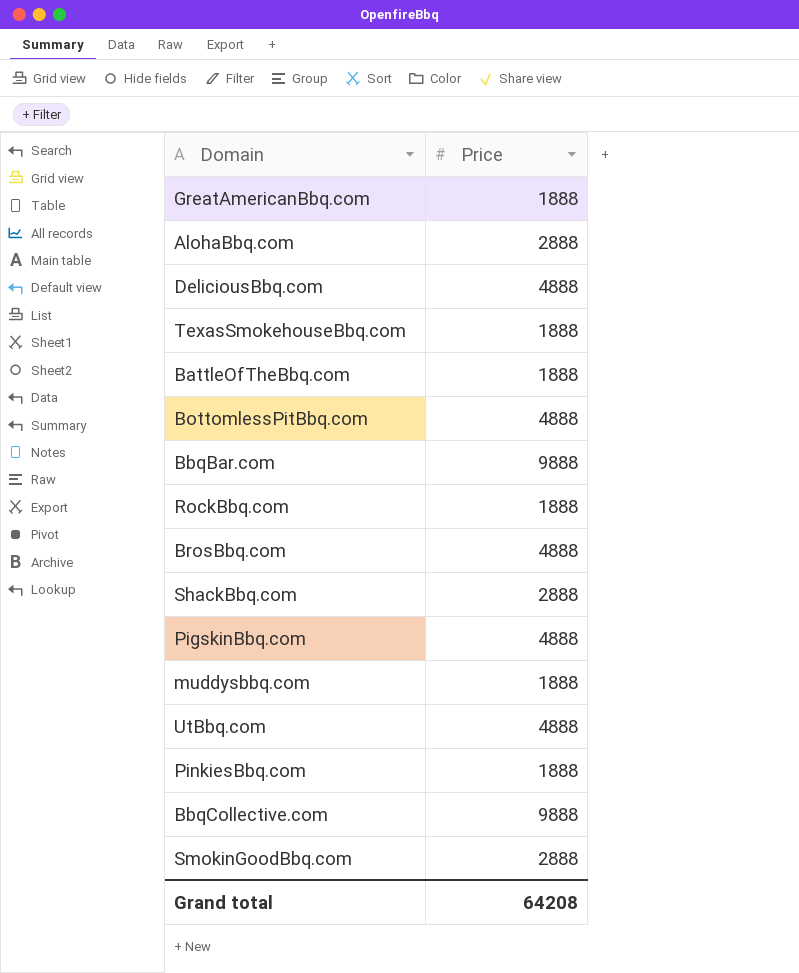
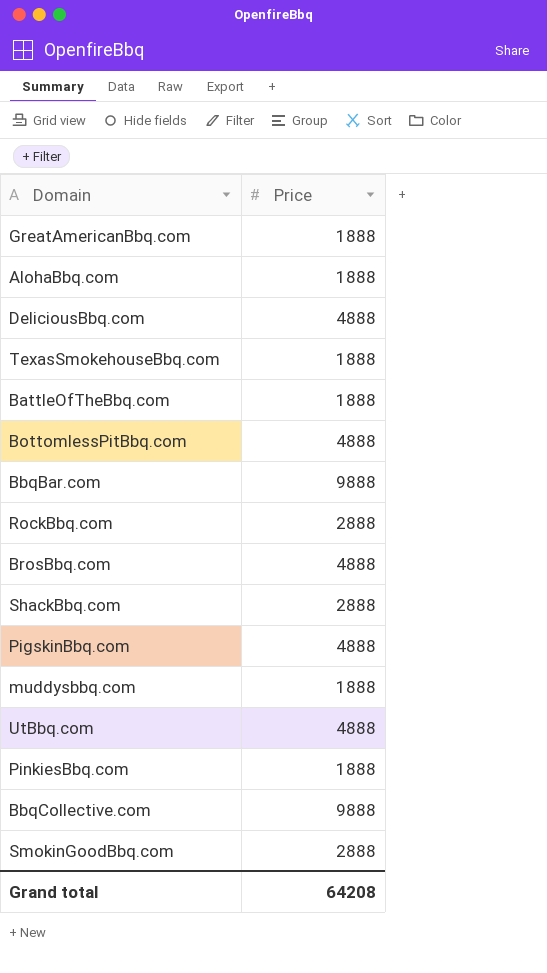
AlohaBbq.com | Price: 2888 -> 1888
RockBbq.com | Price: 1888 -> 2888

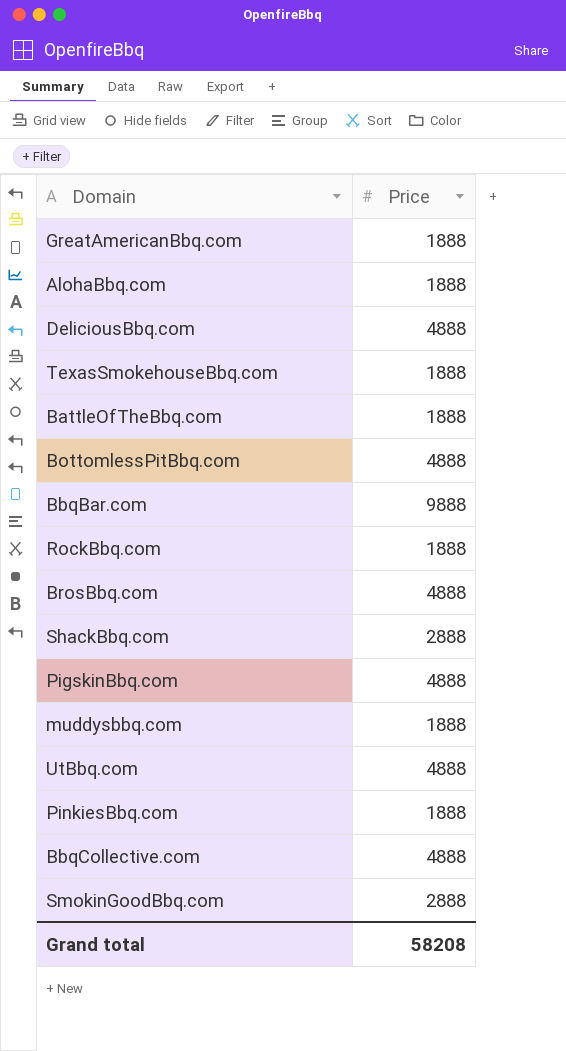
RockBbq.com | Price: 2888 -> 1888
BbqCollective.com | Price: 9888 -> 4888
Grand total | Price: 64208 -> 58208

